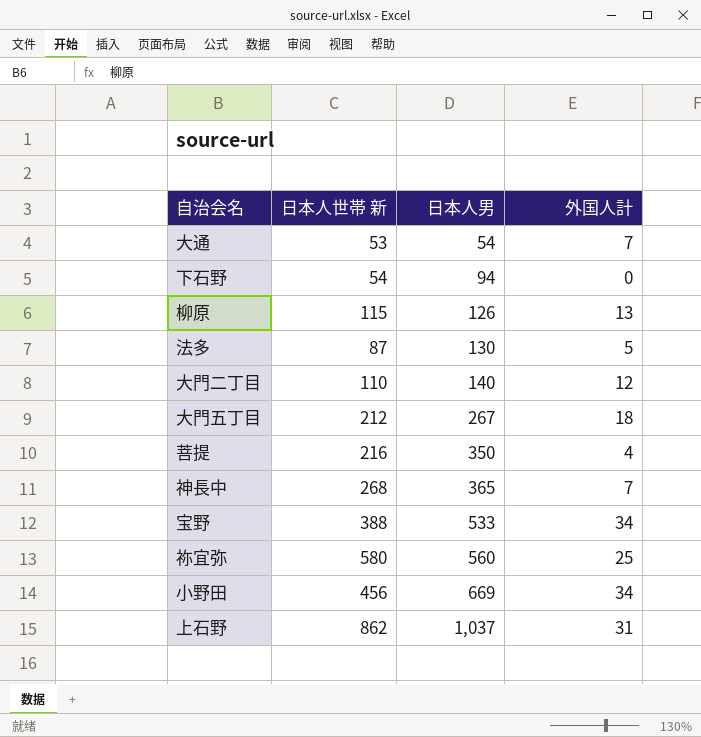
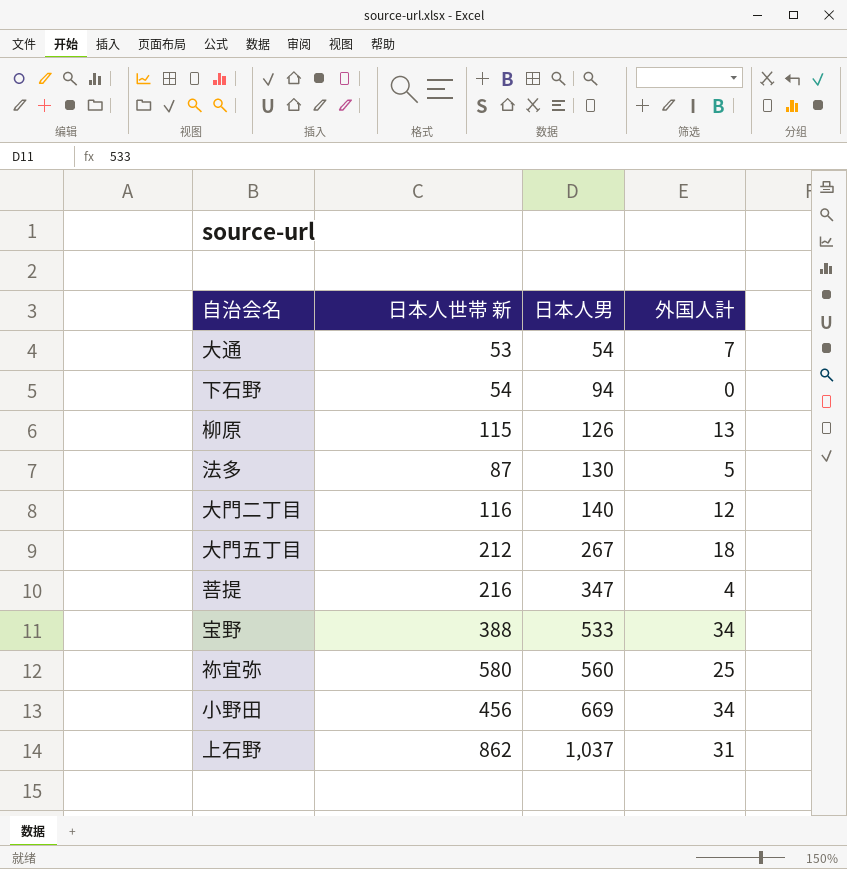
row 神長中: 268 | 365 | 7 -> none
大門二丁目 | 日本人世帯 新: 110 -> 116
菩提 | 日本人男: 350 -> 347

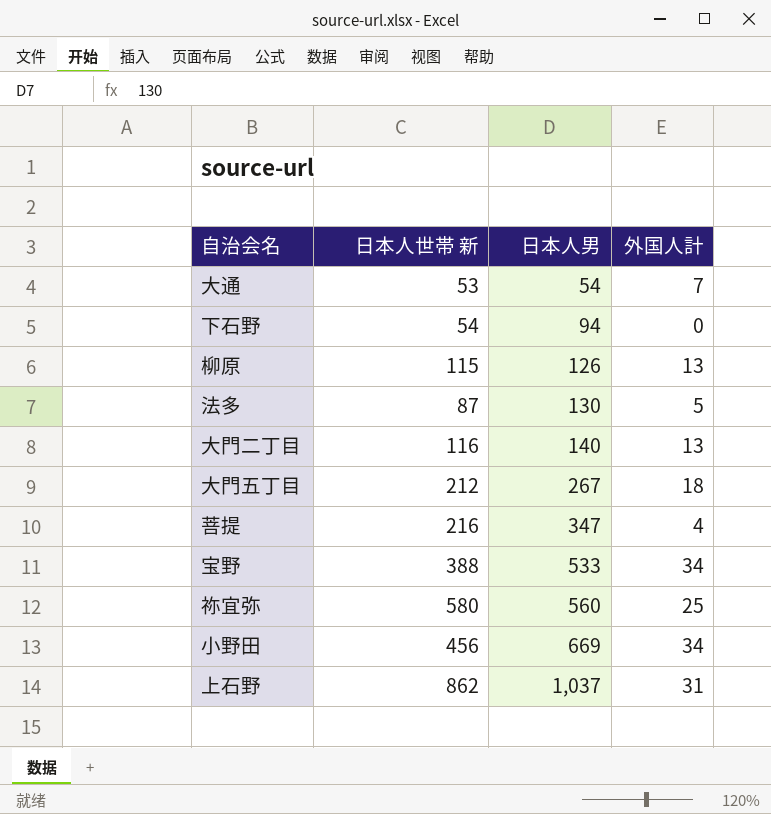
大門二丁目 | 外国人計: 12 -> 13

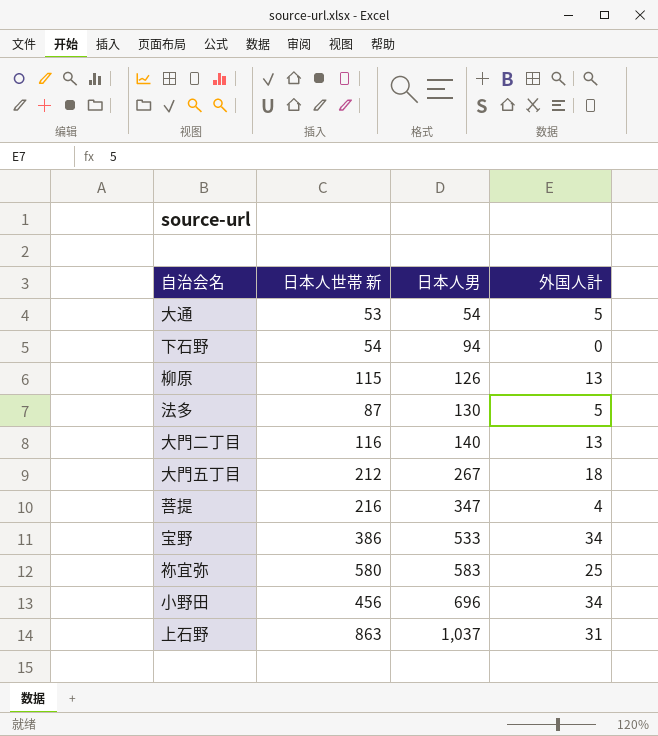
大通 | 外国人計: 7 -> 5
宝野 | 日本人世帯 新: 388 -> 386
祢宜弥 | 日本人男: 560 -> 583
小野田 | 日本人男: 669 -> 696
上石野 | 日本人世帯 新: 862 -> 863

